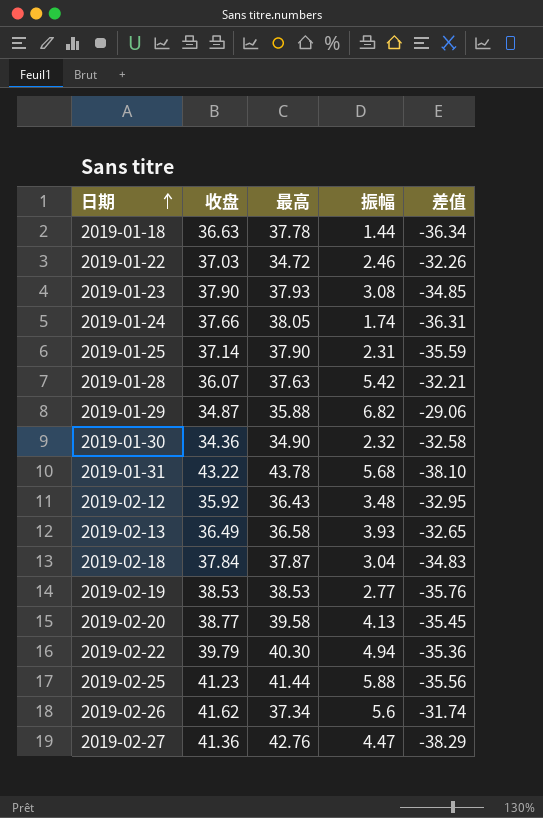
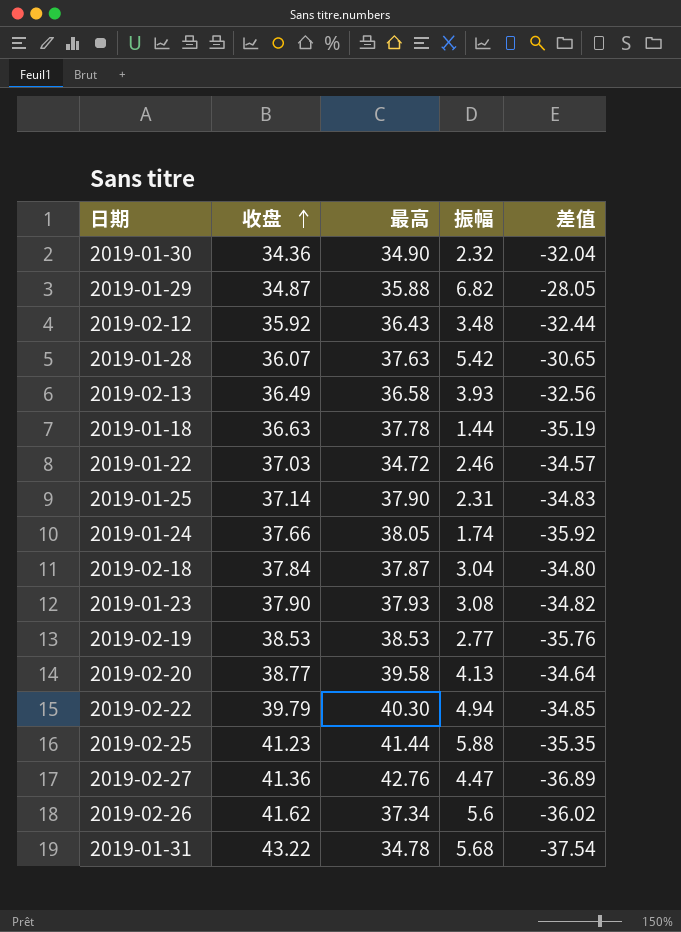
row order: 日期 ascending -> 收盘 ascending
column 差值 | formula: [振幅] - [最高] -> [振幅] - [收盘]
2019-01-31 | 最高: 43.78 -> 34.78

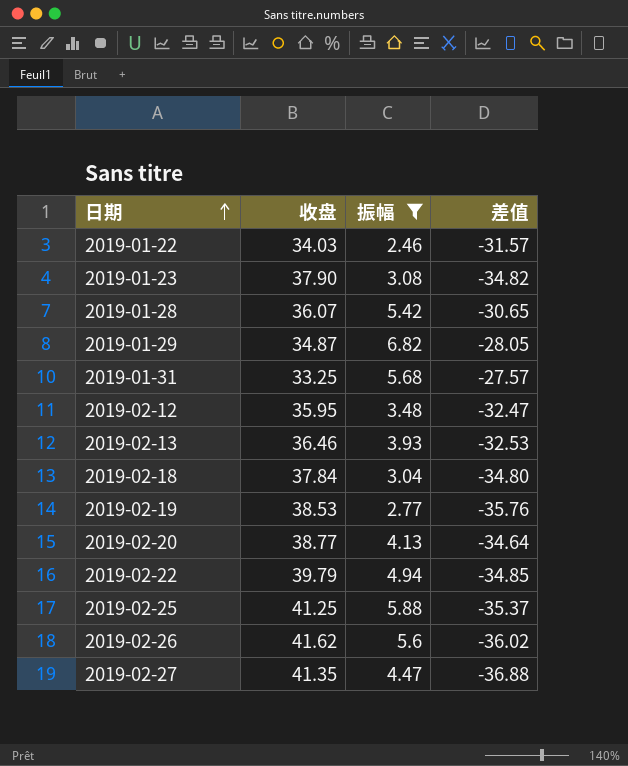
filter: none -> 振幅 >= 2.46
row order: 收盘 ascending -> 日期 ascending
column 最高 | position: 3 -> none
2019-01-22 | 收盘: 37.03 -> 34.03
2019-01-22 | 差值: -34.57 -> -31.57
2019-01-31 | 收盘: 43.22 -> 33.25
2019-01-31 | 差值: -37.54 -> -27.57
2019-02-12 | 收盘: 35.92 -> 35.95
2019-02-12 | 差值: -32.44 -> -32.47
2019-02-13 | 收盘: 36.49 -> 36.46
2019-02-13 | 差值: -32.56 -> -32.53
2019-02-25 | 收盘: 41.23 -> 41.25
2019-02-25 | 差值: -35.35 -> -35.37
2019-02-27 | 收盘: 41.36 -> 41.35
2019-02-27 | 差值: -36.89 -> -36.88

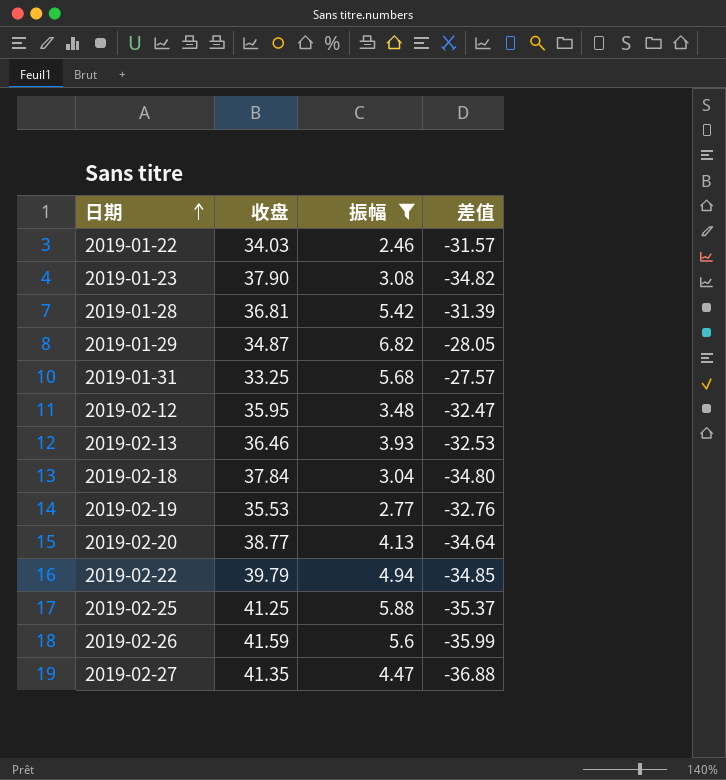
2019-01-28 | 收盘: 36.07 -> 36.81
2019-01-28 | 差值: -30.65 -> -31.39
2019-02-19 | 收盘: 38.53 -> 35.53
2019-02-19 | 差值: -35.76 -> -32.76
2019-02-26 | 收盘: 41.62 -> 41.59
2019-02-26 | 差值: -36.02 -> -35.99

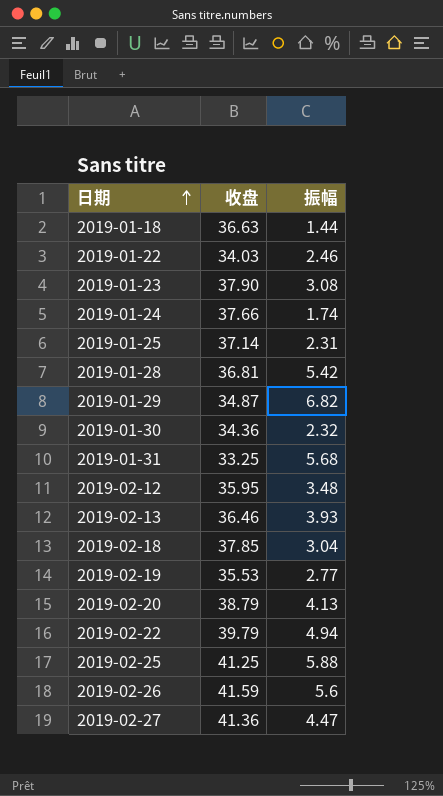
filter: 振幅 >= 2.46 -> none
column 差值 | formula: [振幅] - [收盘] -> none
2019-02-18 | 收盘: 37.84 -> 37.85
2019-02-20 | 收盘: 38.77 -> 38.79
2019-02-27 | 收盘: 41.35 -> 41.36

